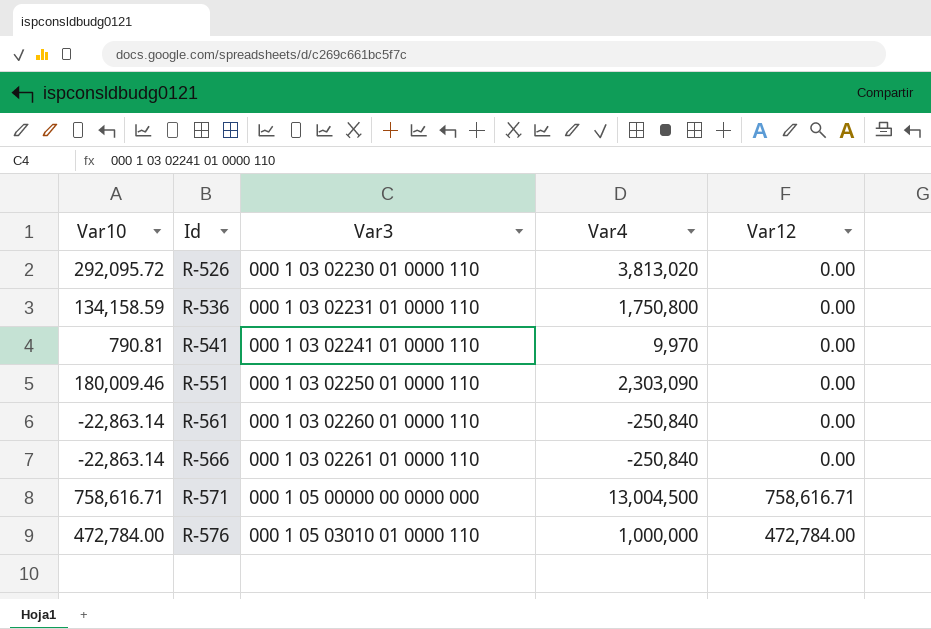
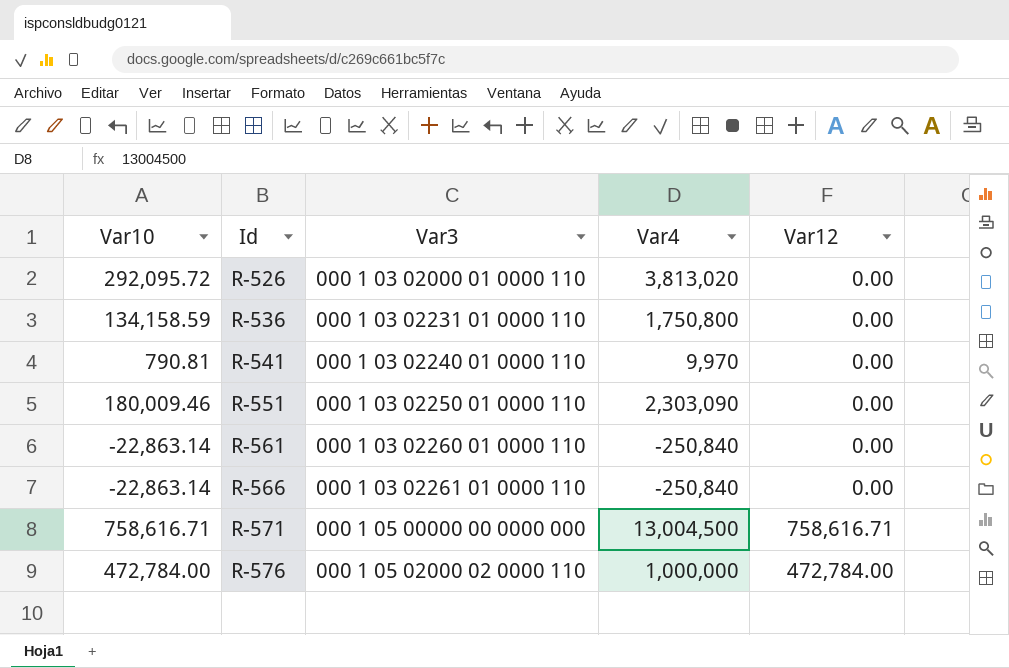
R-526 | Var3: 000 1 03 02230 01 0000 110 -> 000 1 03 02000 01 0000 110
R-541 | Var3: 000 1 03 02241 01 0000 110 -> 000 1 03 02240 01 0000 110
R-576 | Var3: 000 1 05 03010 01 0000 110 -> 000 1 05 02000 02 0000 110

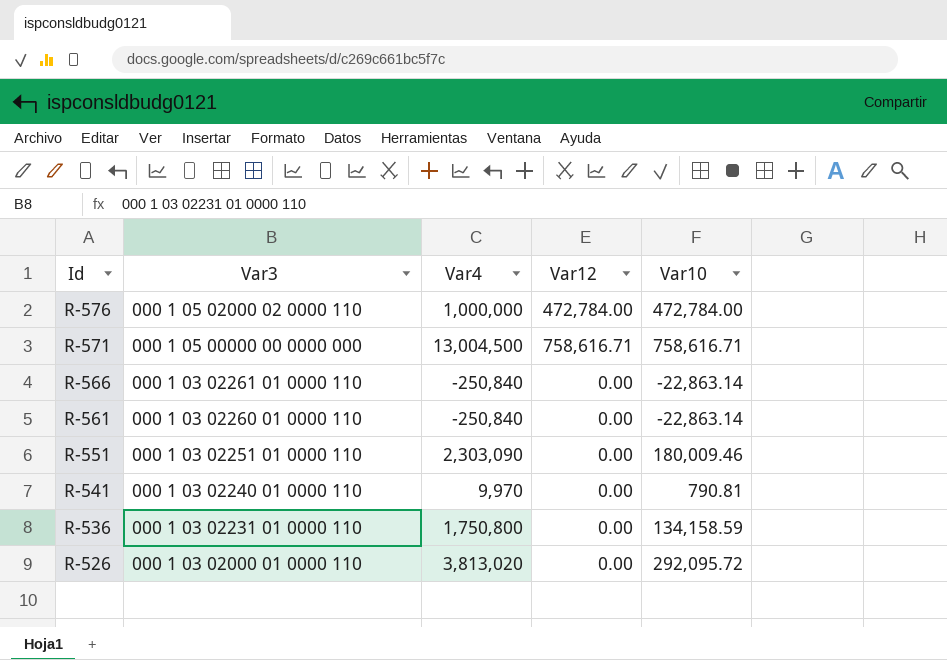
row order: Id ascending -> Id descending
column Var10 | position: 1 -> 5
R-551 | Var3: 000 1 03 02250 01 0000 110 -> 000 1 03 02251 01 0000 110

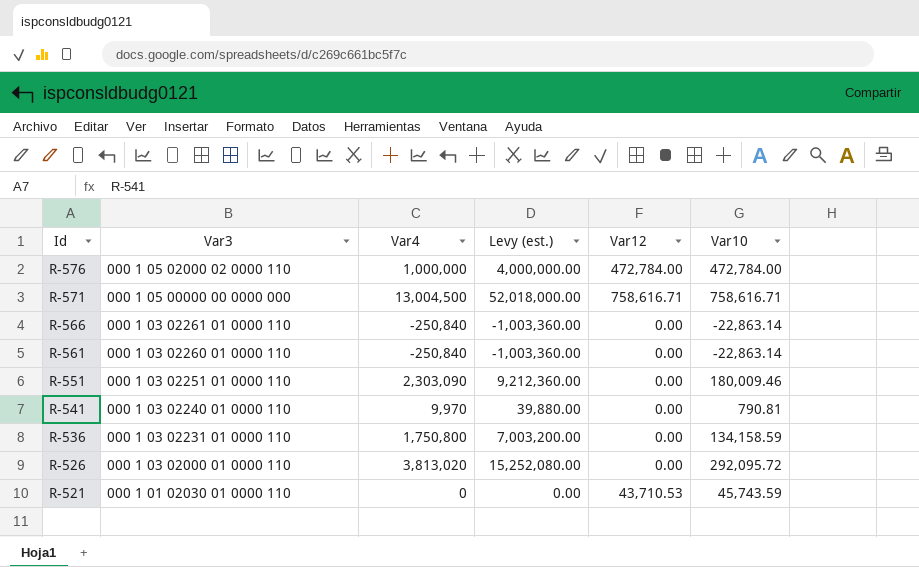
column Levy (est.) | formula: none -> [Var4] * 4
row R-521: none -> 000 1 01 02030 01 0000 110 | 0 | 0.00 | 43,710.53 | 45,743.59

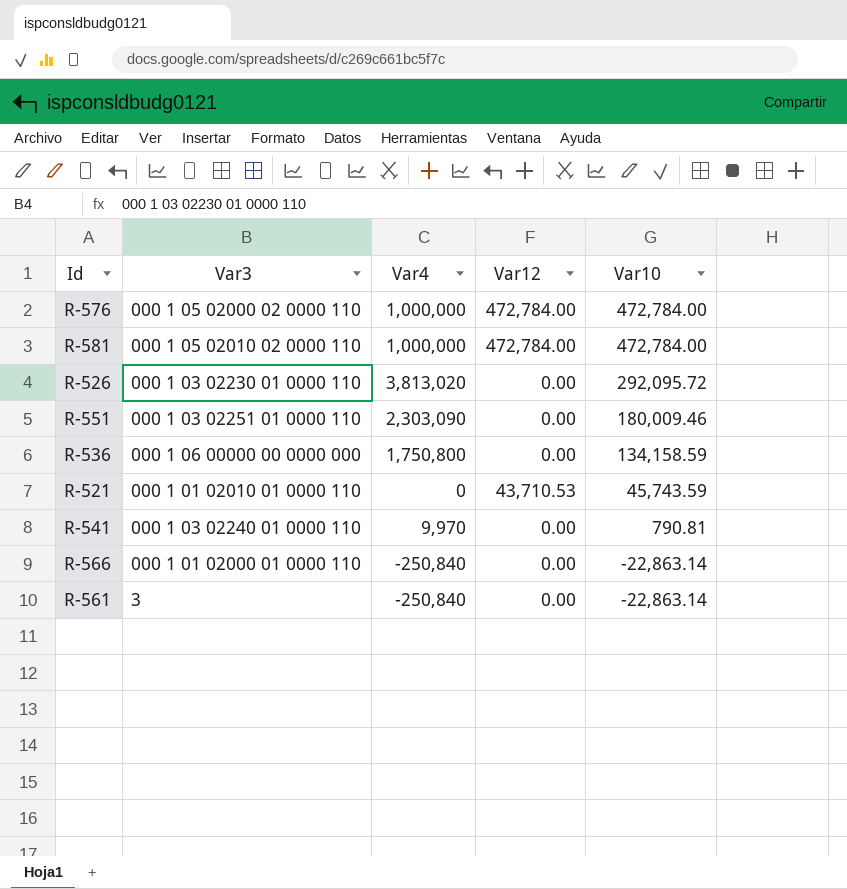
row order: Id descending -> Var10 descending
column Levy (est.) | formula: [Var4] * 4 -> none
row R-571: 000 1 05 00000 00 0000 000 | 13,004,500 | 52,018,000.00 | 758,616.71 | 758,616.71 -> none
row R-581: none -> 000 1 05 02010 02 0000 110 | 1,000,000 | 472,784.00 | 472,784.00
R-526 | Var3: 000 1 03 02000 01 0000 110 -> 000 1 03 02230 01 0000 110
R-536 | Var3: 000 1 03 02231 01 0000 110 -> 000 1 06 00000 00 0000 000
R-521 | Var3: 000 1 01 02030 01 0000 110 -> 000 1 01 02010 01 0000 110
R-566 | Var3: 000 1 03 02261 01 0000 110 -> 000 1 01 02000 01 0000 110
R-561 | Var3: 000 1 03 02260 01 0000 110 -> 3

